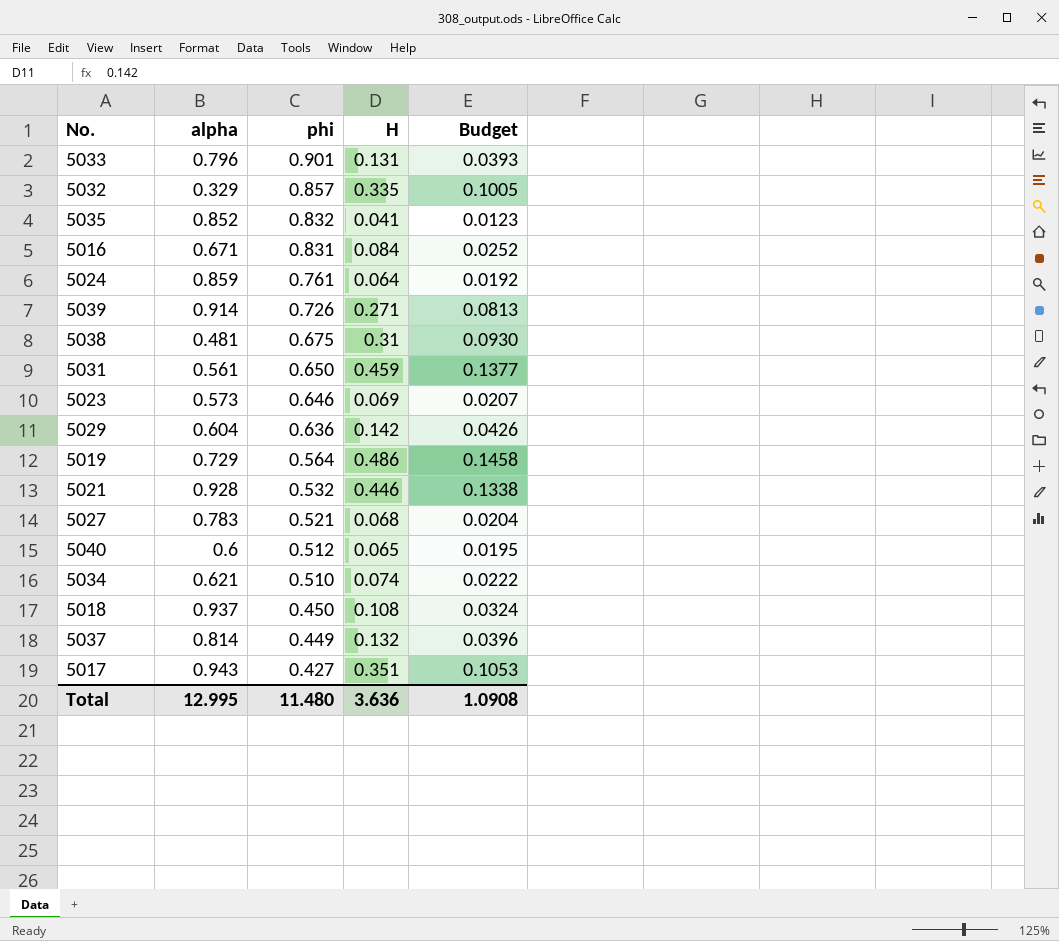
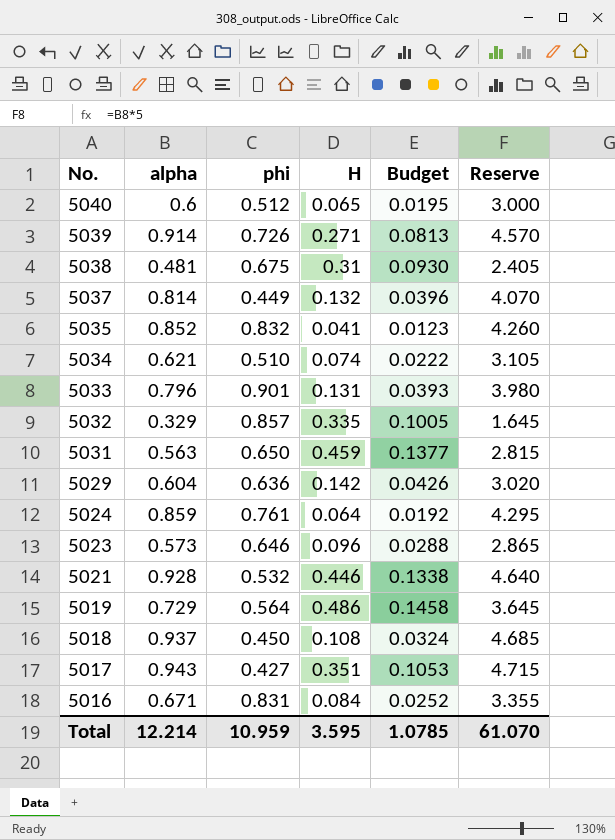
row order: phi descending -> No. descending
column Reserve | formula: none -> [alpha] * 5
row 5027: 0.783 | 0.521 | 0.068 | 0.0204 -> none
5031 | alpha: 0.561 -> 0.563
5023 | H: 0.069 -> 0.096
5023 | Budget: 0.0207 -> 0.0288
Total | alpha: 12.995 -> 12.214
Total | phi: 11.480 -> 10.959
Total | H: 3.636 -> 3.595
Total | Budget: 1.0908 -> 1.0785

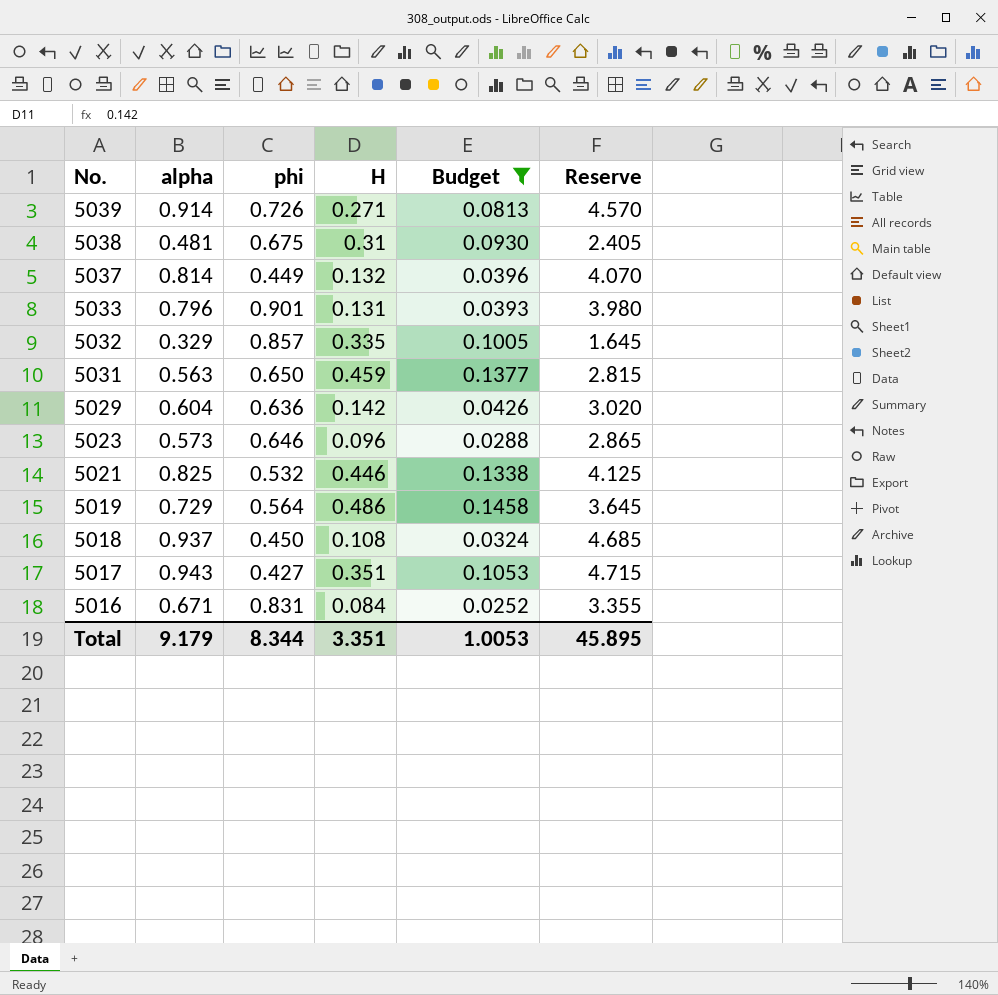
filter: none -> Budget >= 0.0252
5021 | alpha: 0.928 -> 0.825
5021 | Reserve: 4.640 -> 4.125
Total | alpha: 12.214 -> 9.179
Total | phi: 10.959 -> 8.344
Total | H: 3.595 -> 3.351
Total | Budget: 1.0785 -> 1.0053
Total | Reserve: 61.070 -> 45.895

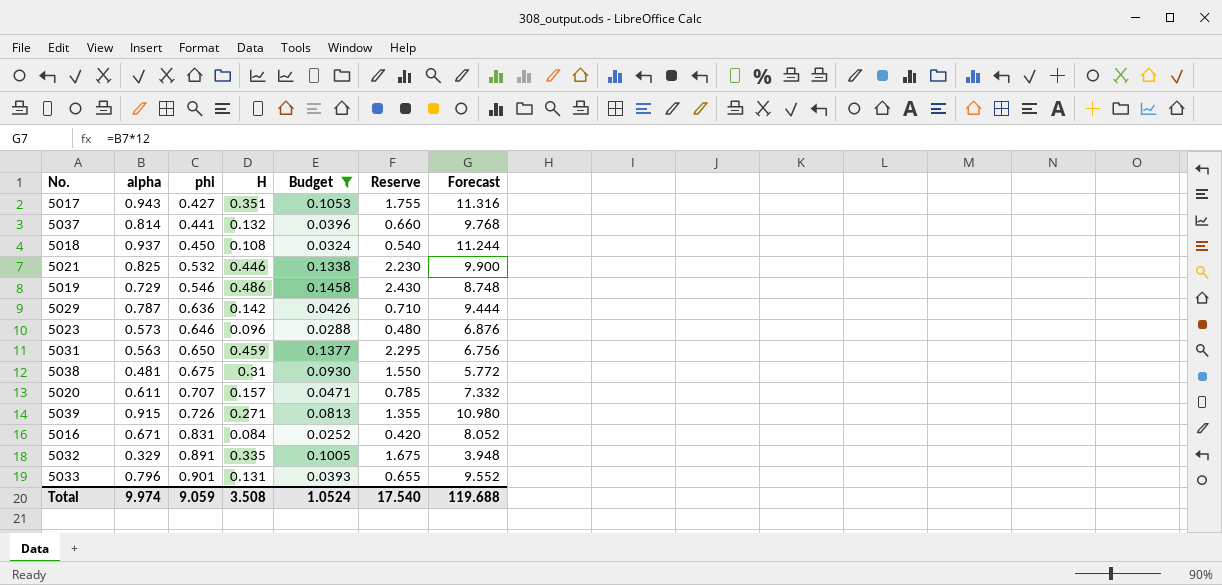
row order: No. descending -> phi ascending
column Reserve | formula: [alpha] * 5 -> [H] * 5
column Forecast | formula: none -> [alpha] * 12
5037 | phi: 0.449 -> 0.441
5019 | phi: 0.564 -> 0.546
5029 | alpha: 0.604 -> 0.787
row 5020: none -> 0.611 | 0.707 | 0.157 | 0.0471 | 0.785 | 7.332
5039 | alpha: 0.914 -> 0.915
5032 | phi: 0.857 -> 0.891
Total | alpha: 9.179 -> 9.974
Total | phi: 8.344 -> 9.059
Total | H: 3.351 -> 3.508
Total | Budget: 1.0053 -> 1.0524
Total | Reserve: 45.895 -> 17.540

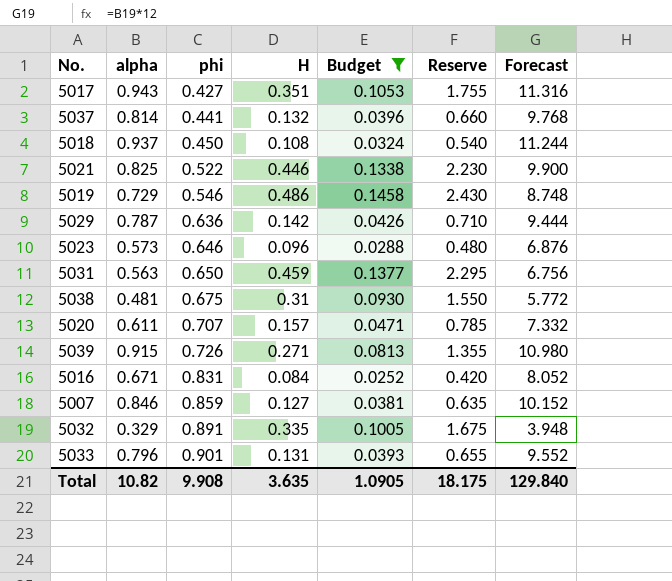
5021 | phi: 0.532 -> 0.522
row 5007: none -> 0.846 | 0.859 | 0.127 | 0.0381 | 0.635 | 10.152
Total | alpha: 9.974 -> 10.82
Total | phi: 9.059 -> 9.908
Total | H: 3.508 -> 3.635
Total | Budget: 1.0524 -> 1.0905
Total | Reserve: 17.540 -> 18.175
Total | Forecast: 119.688 -> 129.840

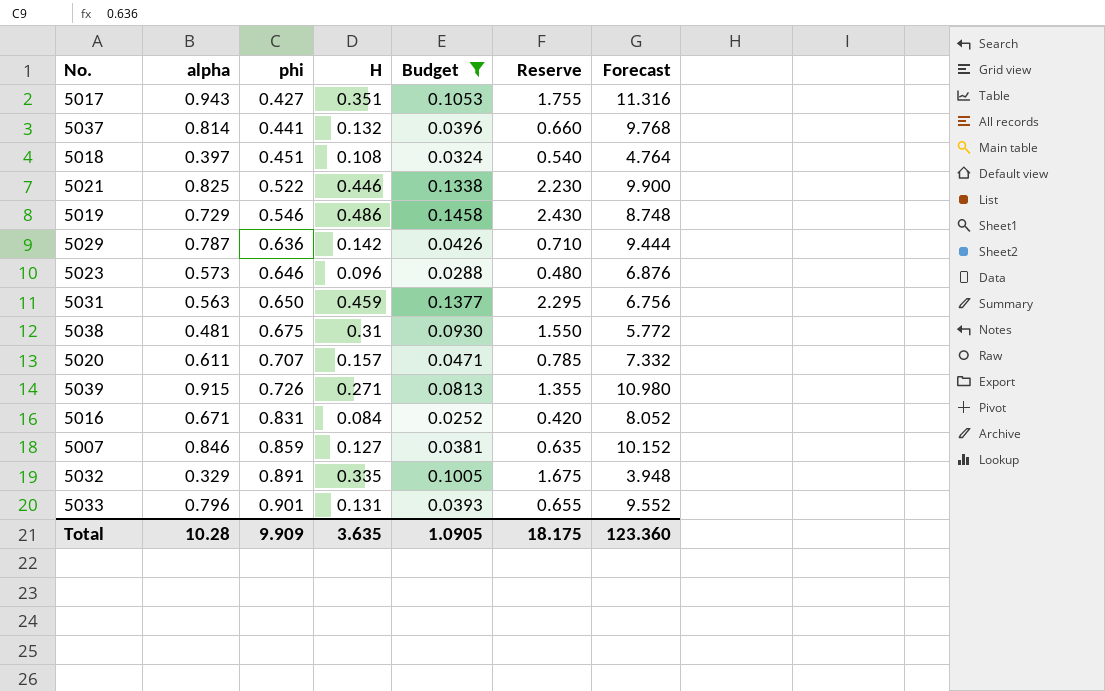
5018 | alpha: 0.937 -> 0.397
5018 | phi: 0.450 -> 0.451
5018 | Forecast: 11.244 -> 4.764
Total | alpha: 10.82 -> 10.28
Total | phi: 9.908 -> 9.909
Total | Forecast: 129.840 -> 123.360

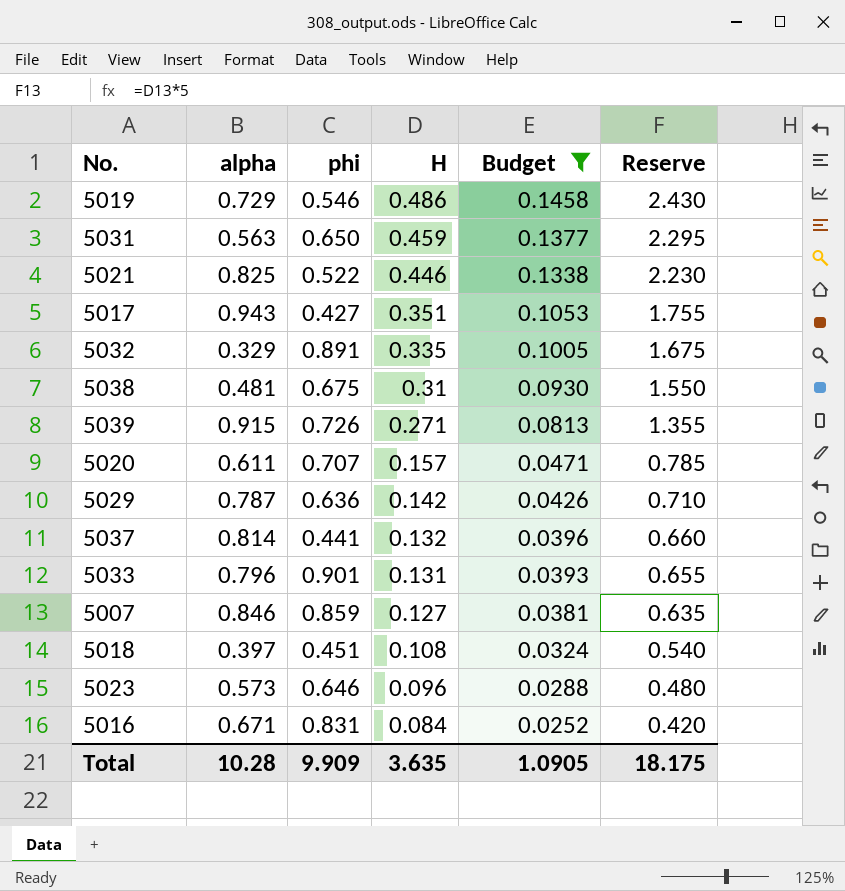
row order: phi ascending -> H descending
column Forecast | formula: [alpha] * 12 -> none

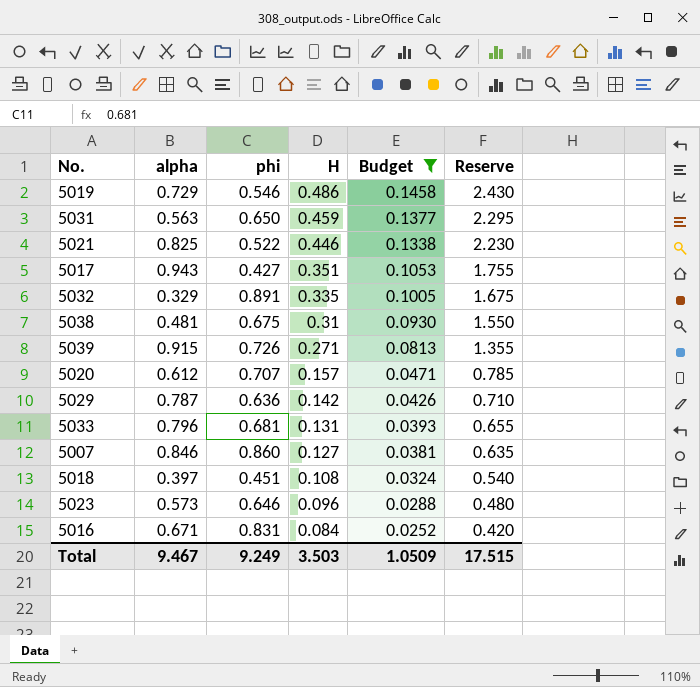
row 5037: 0.814 | 0.441 | 0.132 | 0.0396 | 0.660 -> none
5020 | alpha: 0.611 -> 0.612
5033 | phi: 0.901 -> 0.681
5007 | phi: 0.859 -> 0.860
Total | alpha: 10.28 -> 9.467
Total | phi: 9.909 -> 9.249
Total | H: 3.635 -> 3.503
Total | Budget: 1.0905 -> 1.0509
Total | Reserve: 18.175 -> 17.515

